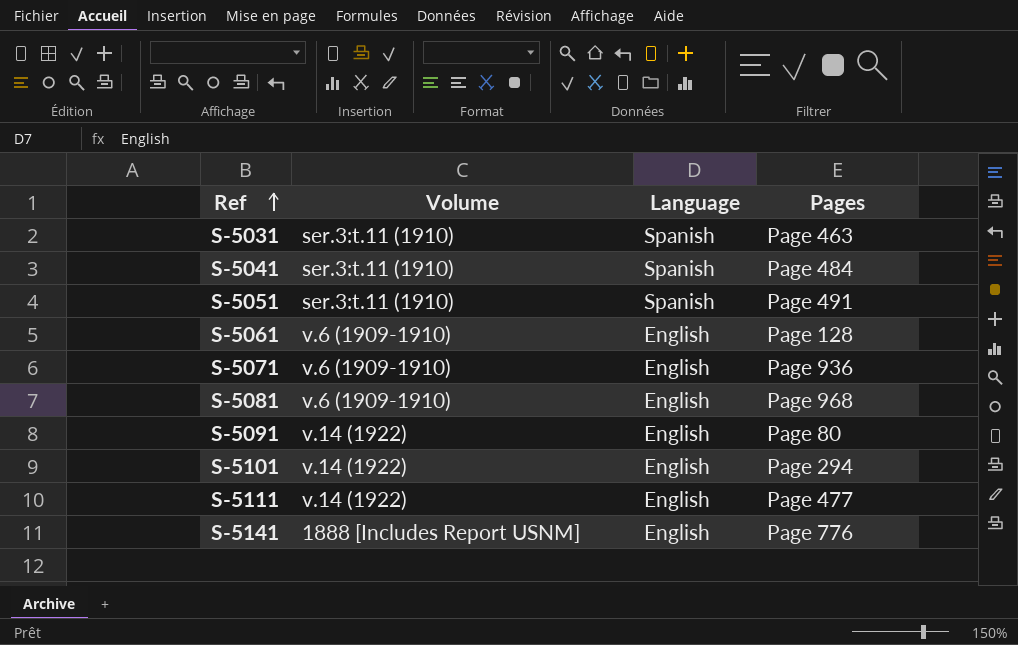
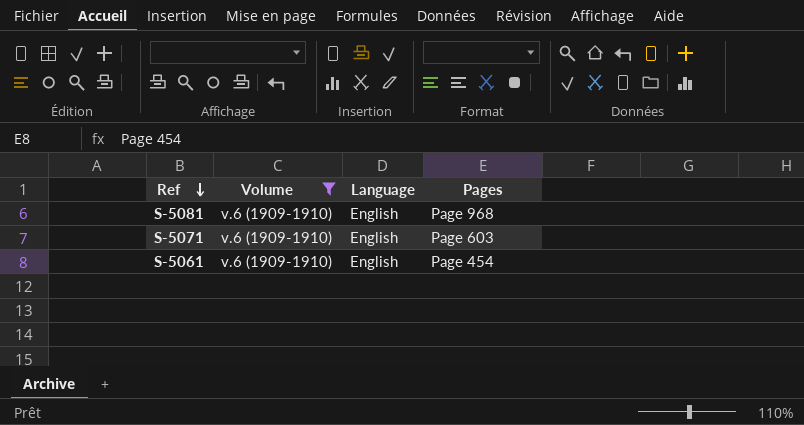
filter: none -> Volume = v.6 (1909-1910)
row order: Ref ascending -> Ref descending
S-5071 | Pages: Page 936 -> Page 603
S-5061 | Pages: Page 128 -> Page 454

